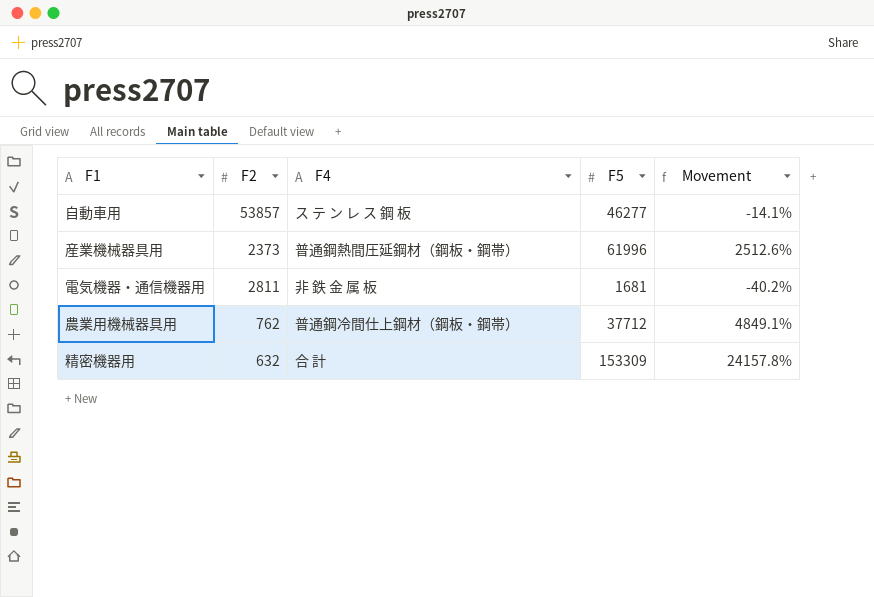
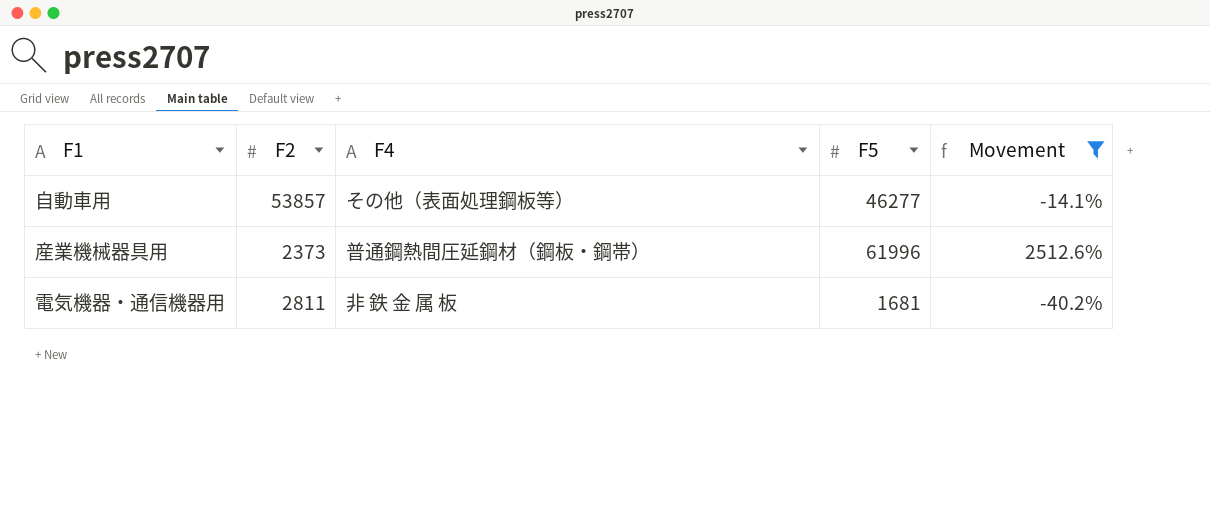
filter: none -> Movement <= 2512.6%
自動車用 | F4: ス テ ン レ ス 鋼 板 -> その他（表面処理鋼板等）

